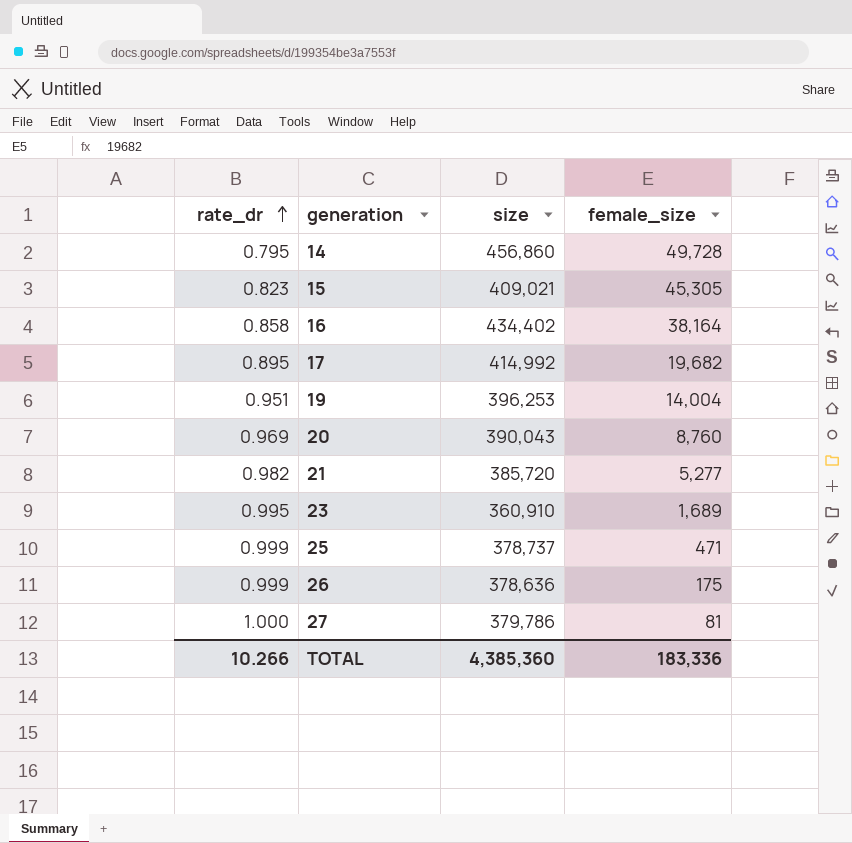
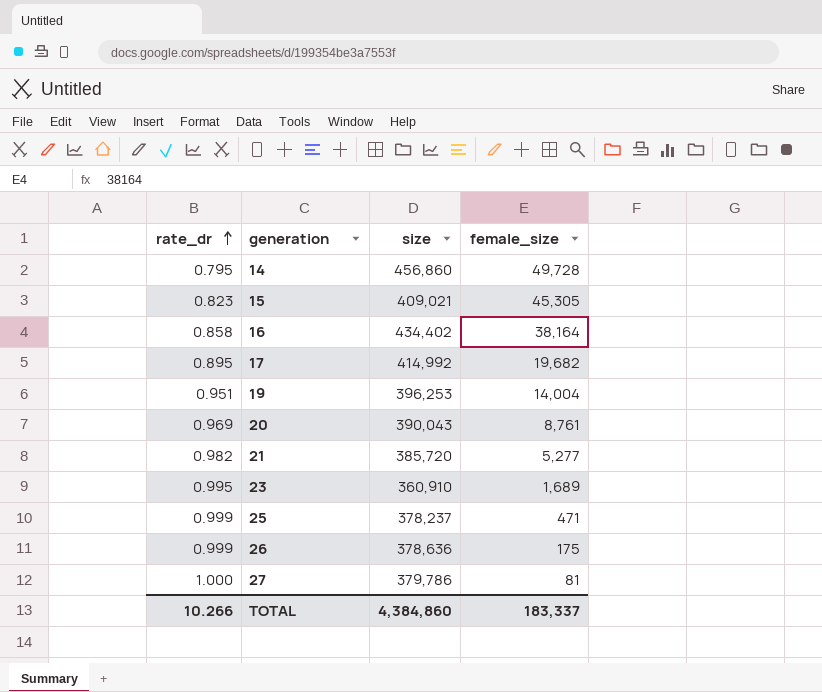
20 | female_size: 8,760 -> 8,761
25 | size: 378,737 -> 378,237
TOTAL | size: 4,385,360 -> 4,384,860
TOTAL | female_size: 183,336 -> 183,337

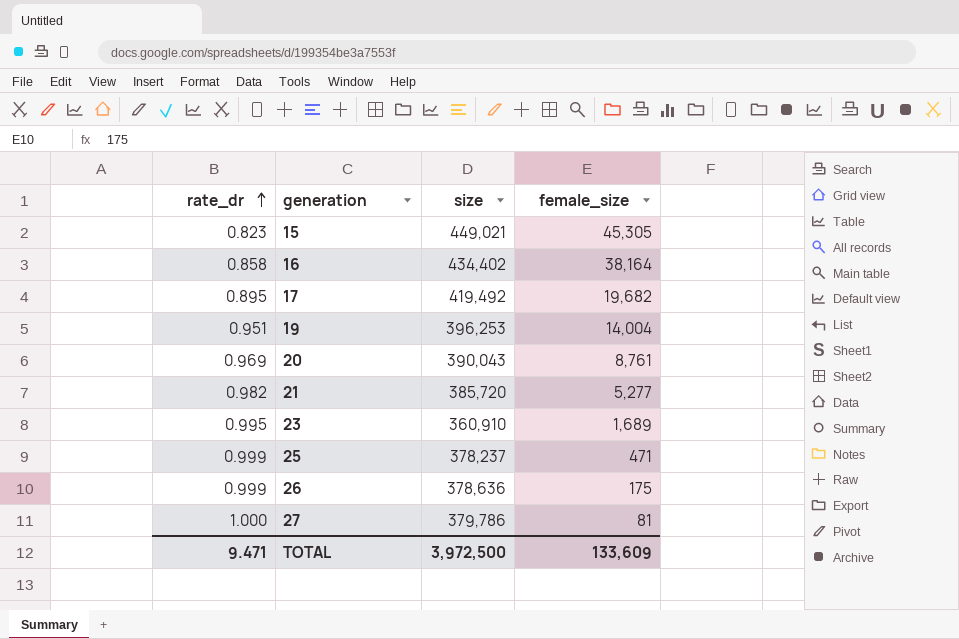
row 14: 0.795 | 456,860 | 49,728 -> none
15 | size: 409,021 -> 449,021
17 | size: 414,992 -> 419,492
TOTAL | rate_dr: 10.266 -> 9.471
TOTAL | size: 4,384,860 -> 3,972,500
TOTAL | female_size: 183,337 -> 133,609

